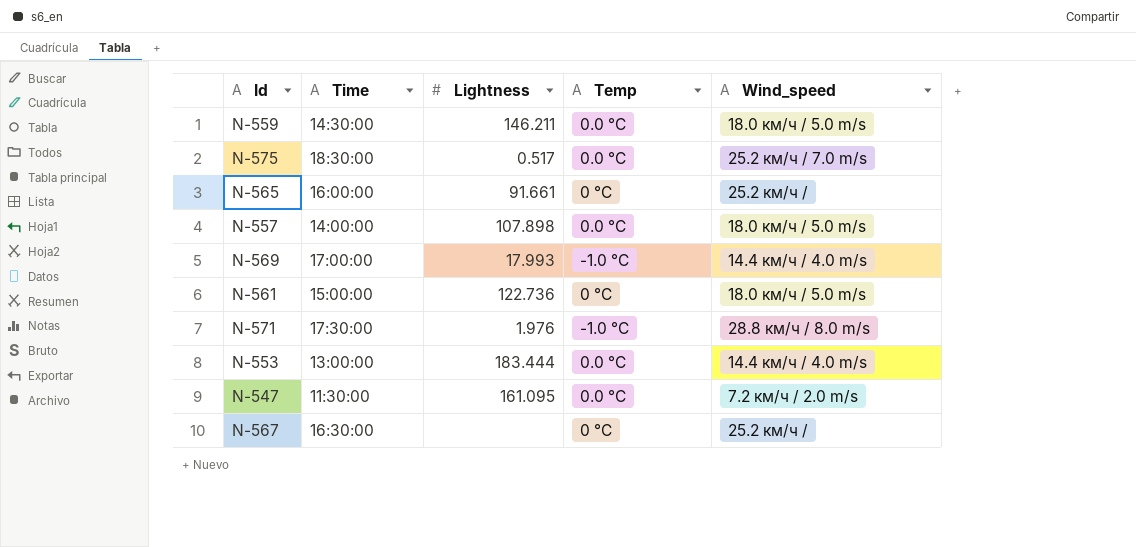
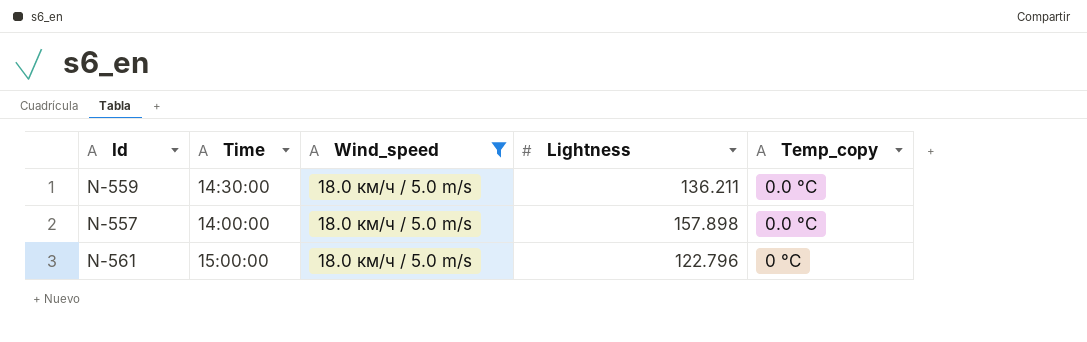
filter: none -> Wind_speed = 18.0 км/ч / 5.0 m/s
column Wind_speed | position: 5 -> 3
column name: Temp -> Temp_copy
N-559 | Lightness: 146.211 -> 136.211
N-557 | Lightness: 107.898 -> 157.898
N-561 | Lightness: 122.736 -> 122.796

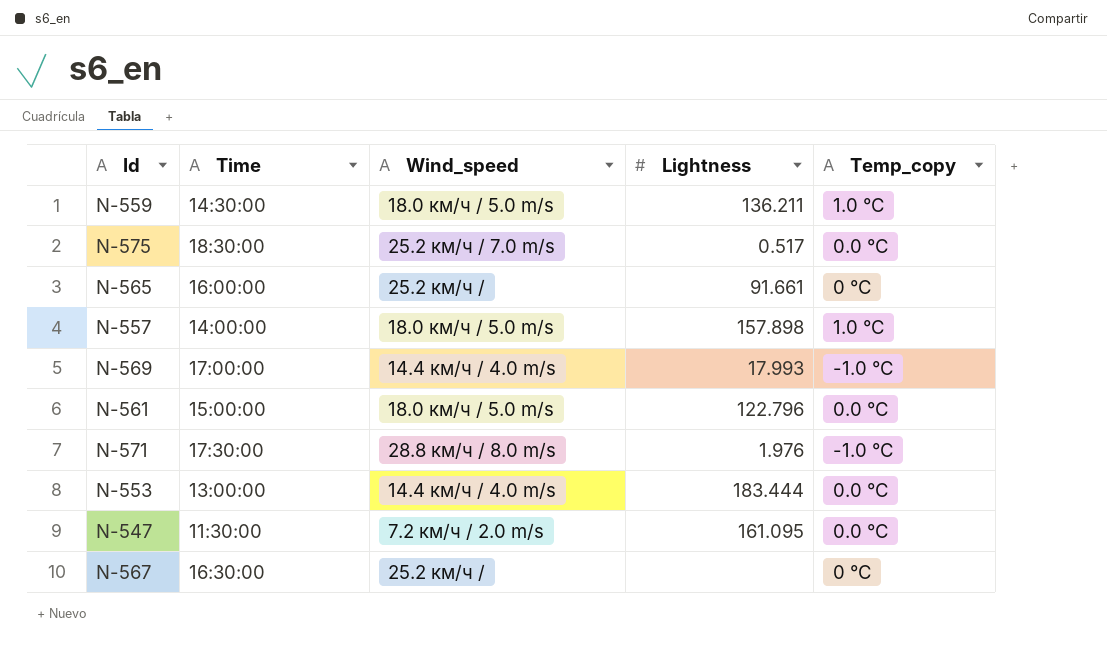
filter: Wind_speed = 18.0 км/ч / 5.0 m/s -> none
N-559 | Temp_copy: 0.0 °C -> 1.0 °C
N-557 | Temp_copy: 0.0 °C -> 1.0 °C
N-561 | Temp_copy: 0 °C -> 0.0 °C

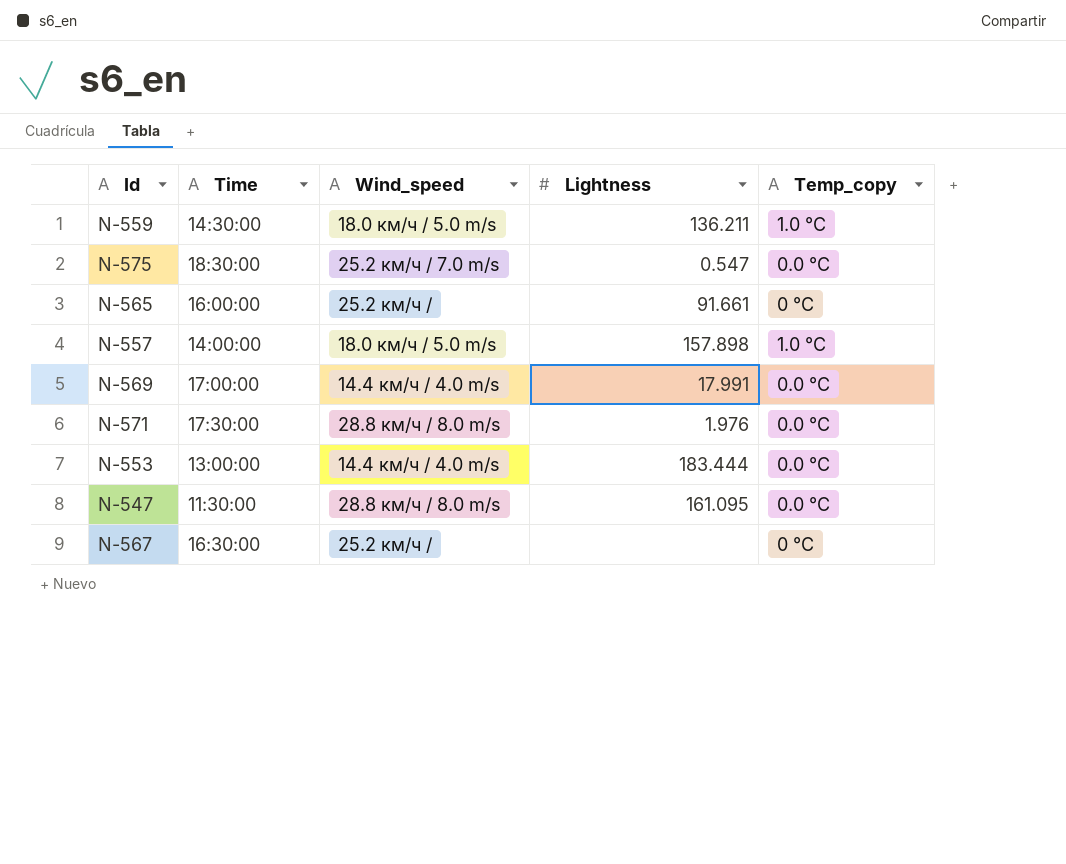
row N-561: 15:00:00 | 18.0 км/ч / 5.0 m/s | 122.796 | 0.0 °C -> none
N-575 | Lightness: 0.517 -> 0.547
N-569 | Lightness: 17.993 -> 17.991
N-569 | Temp_copy: -1.0 °C -> 0.0 °C
N-571 | Temp_copy: -1.0 °C -> 0.0 °C
N-547 | Wind_speed: 7.2 км/ч / 2.0 m/s -> 28.8 км/ч / 8.0 m/s

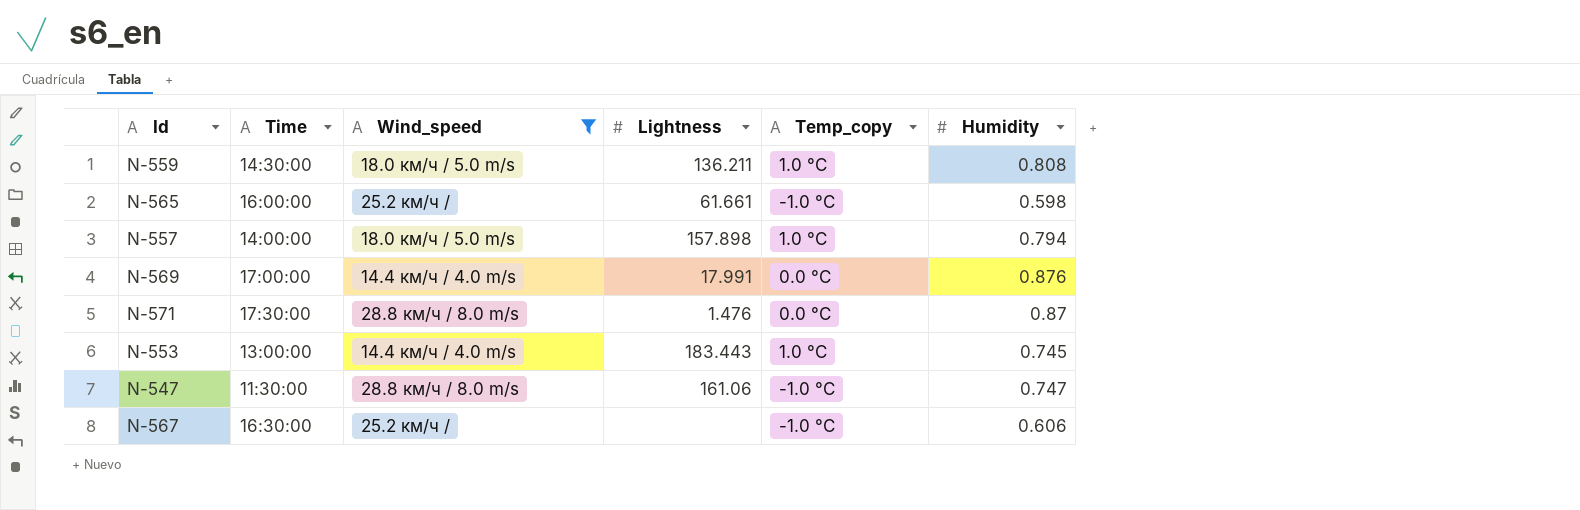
filter: none -> Wind_speed != 25.2 км/ч / 7.0 m/s
column Humidity | position: none -> 6
N-565 | Lightness: 91.661 -> 61.661
N-565 | Temp_copy: 0 °C -> -1.0 °C
N-571 | Lightness: 1.976 -> 1.476
N-553 | Lightness: 183.444 -> 183.443
N-553 | Temp_copy: 0.0 °C -> 1.0 °C
N-547 | Lightness: 161.095 -> 161.06
N-547 | Temp_copy: 0.0 °C -> -1.0 °C
N-567 | Temp_copy: 0 °C -> -1.0 °C

